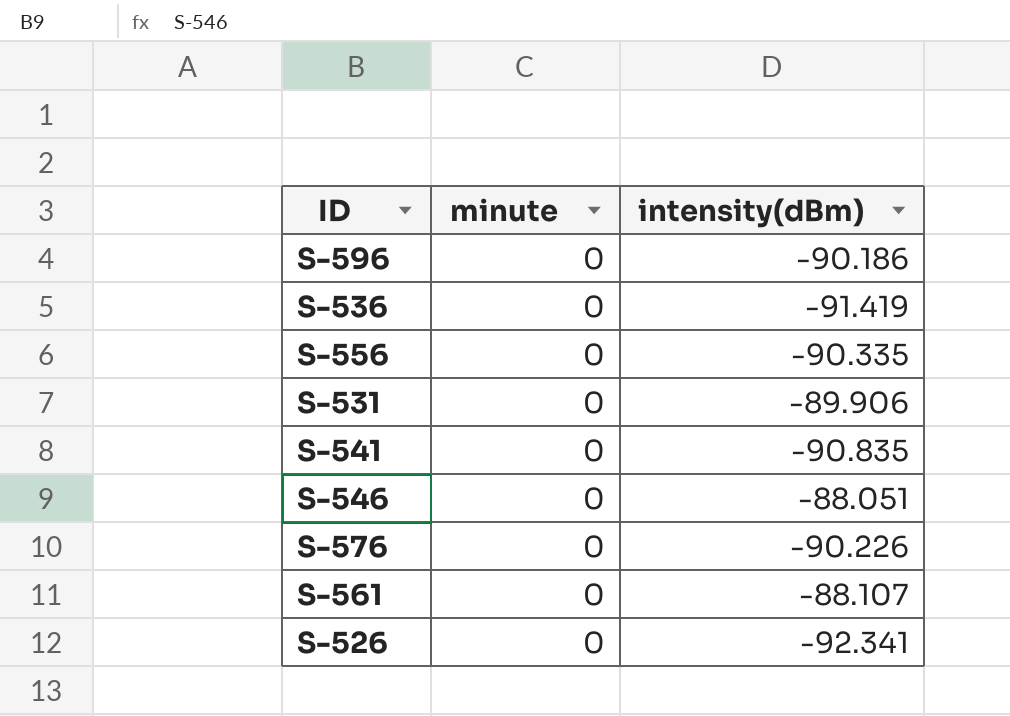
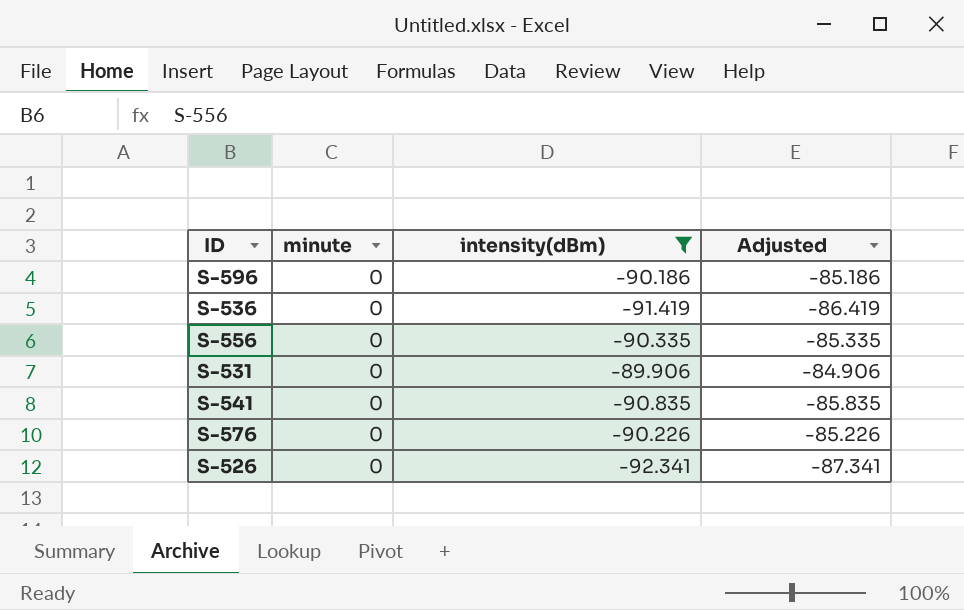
filter: none -> intensity(dBm) <= -89.906
column Adjusted | formula: none -> [intensity(dBm)] + 5

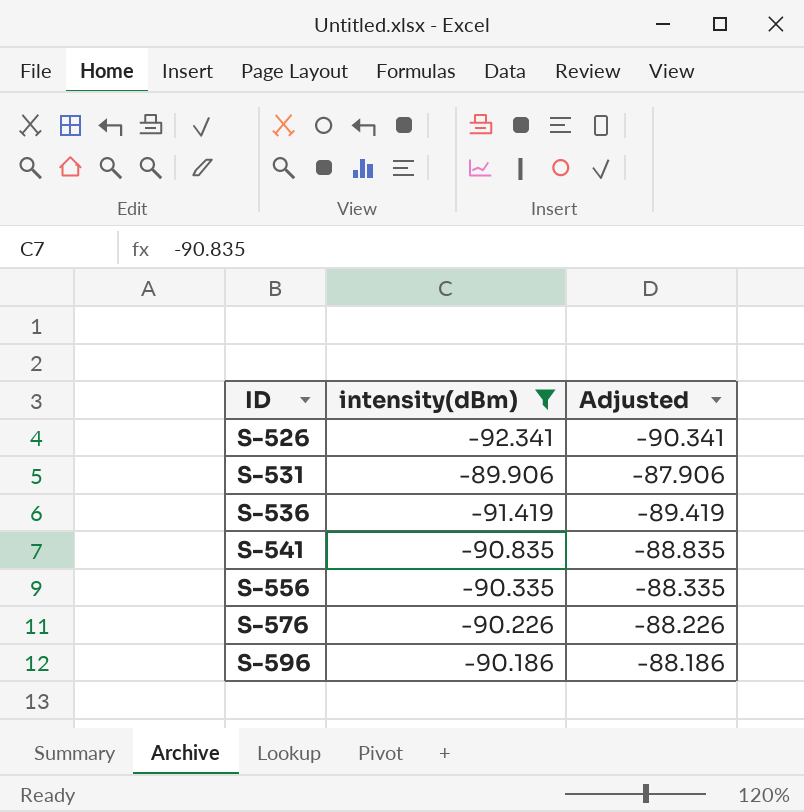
row order: none -> ID ascending
column minute | position: 2 -> none
column Adjusted | formula: [intensity(dBm)] + 5 -> [intensity(dBm)] + 2

